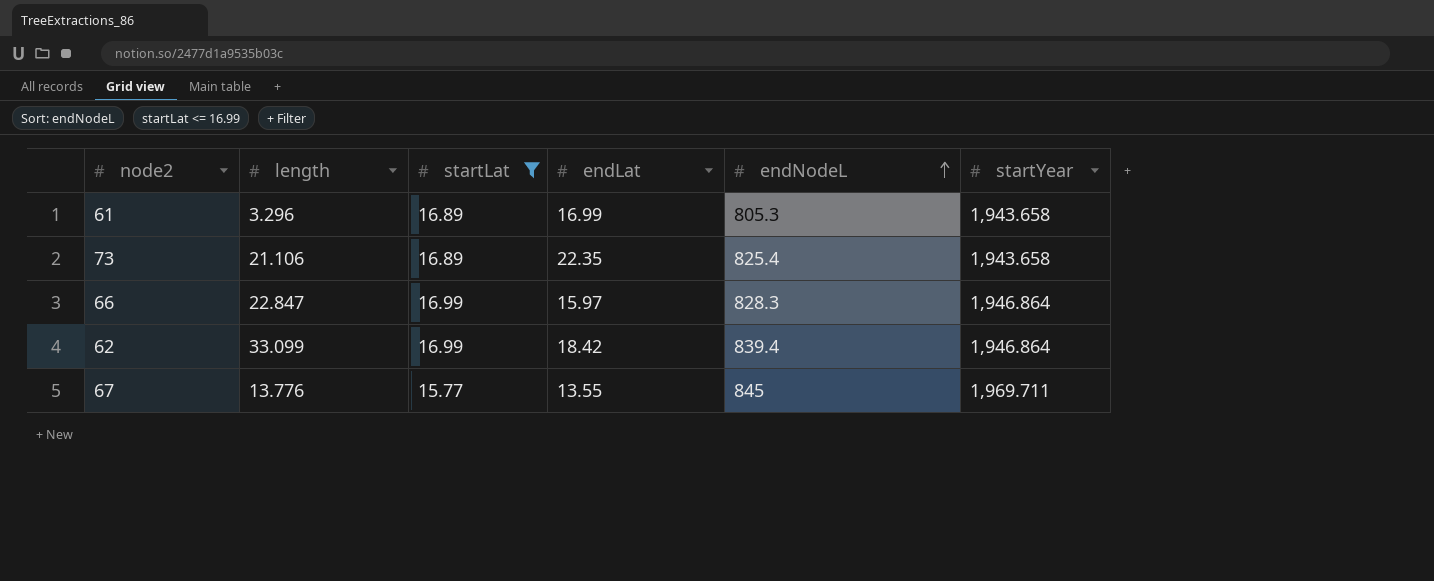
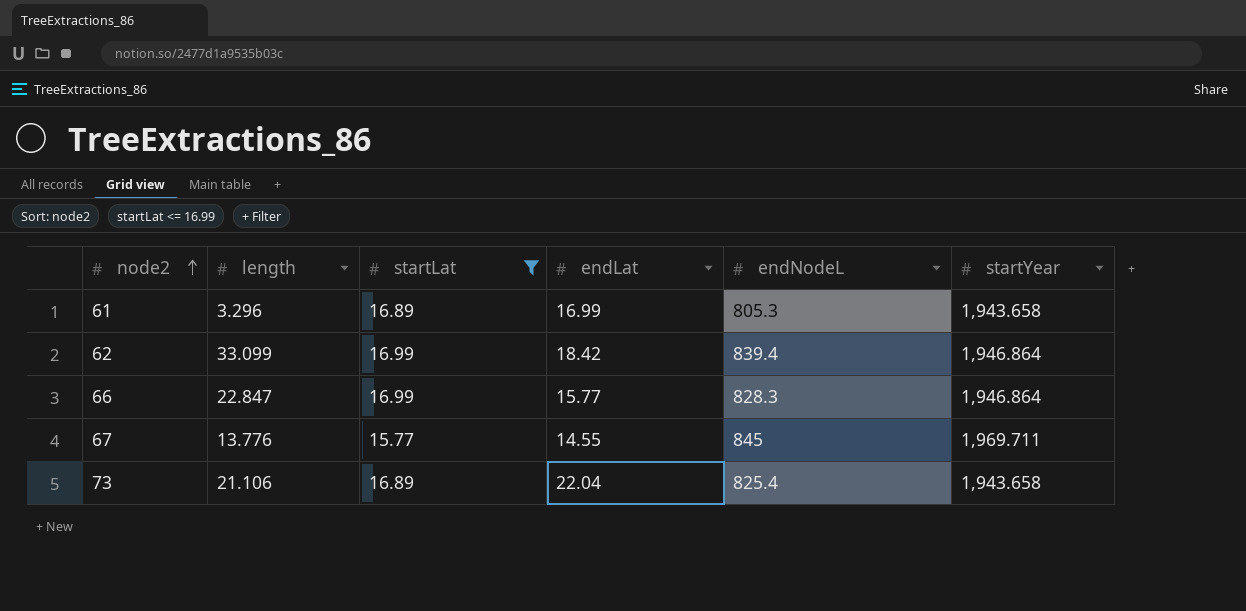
row order: endNodeL ascending -> node2 ascending
66 | endLat: 15.97 -> 15.77
67 | endLat: 13.55 -> 14.55
73 | endLat: 22.35 -> 22.04

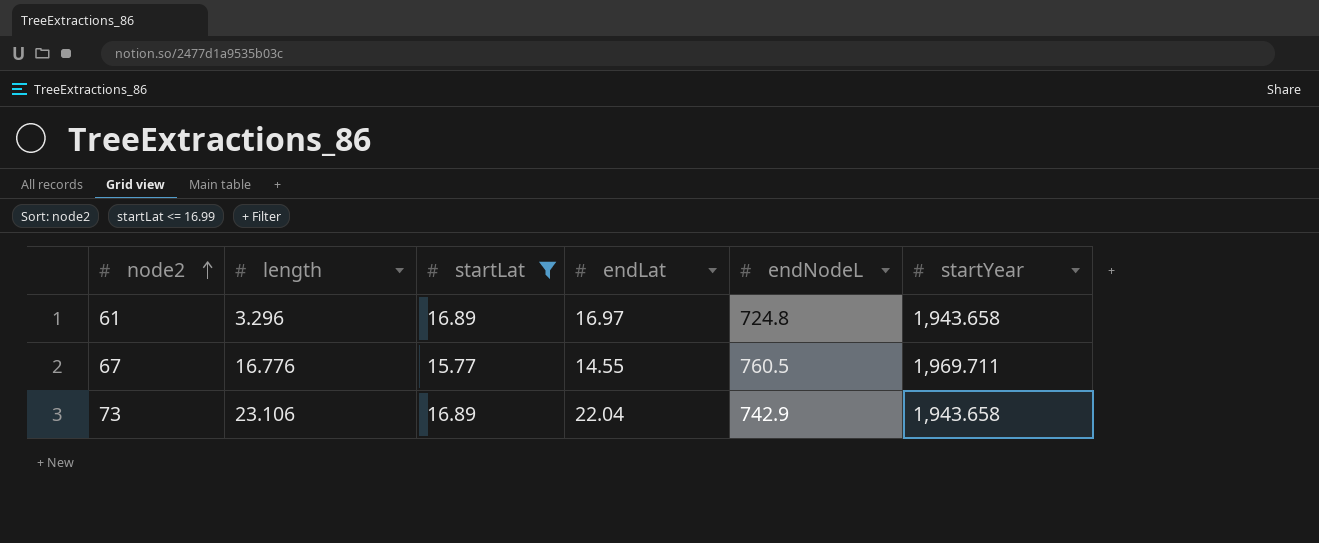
row 62: 33.099 | 16.99 | 18.42 | 839.4 | 1,946.864 -> none
row 66: 22.847 | 16.99 | 15.77 | 828.3 | 1,946.864 -> none
61 | endLat: 16.99 -> 16.97
61 | endNodeL: 805.3 -> 724.8
67 | length: 13.776 -> 16.776
67 | endNodeL: 845 -> 760.5
73 | length: 21.106 -> 23.106
73 | endNodeL: 825.4 -> 742.9

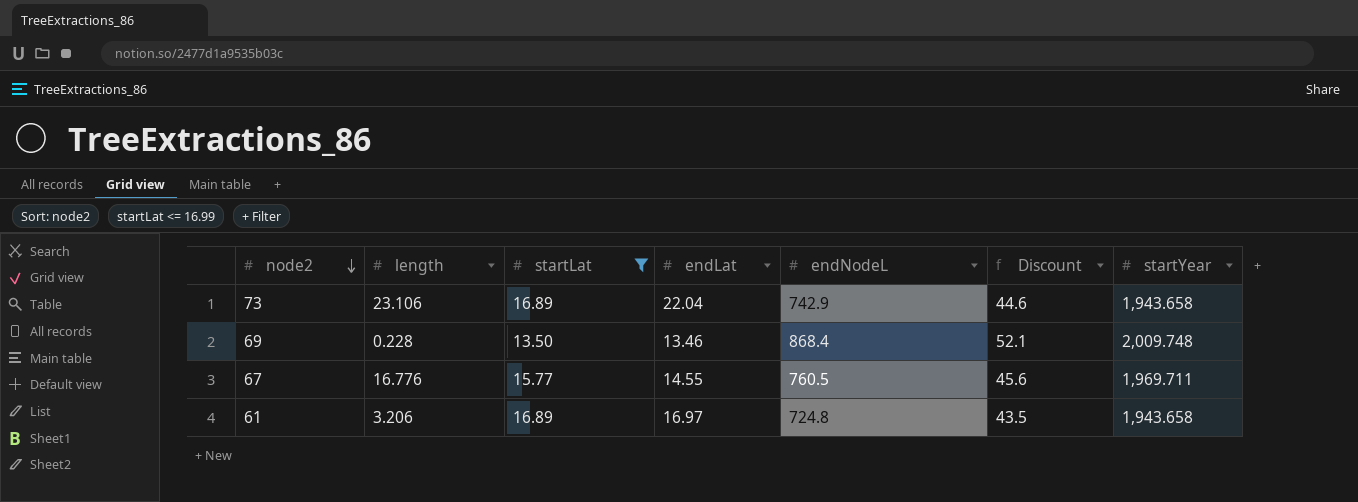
row order: node2 ascending -> node2 descending
column Discount | formula: none -> [endNodeL] * 0.06
row 69: none -> 0.228 | 13.50 | 13.46 | 868.4 | 52.1 | 2,009.748
61 | length: 3.296 -> 3.206

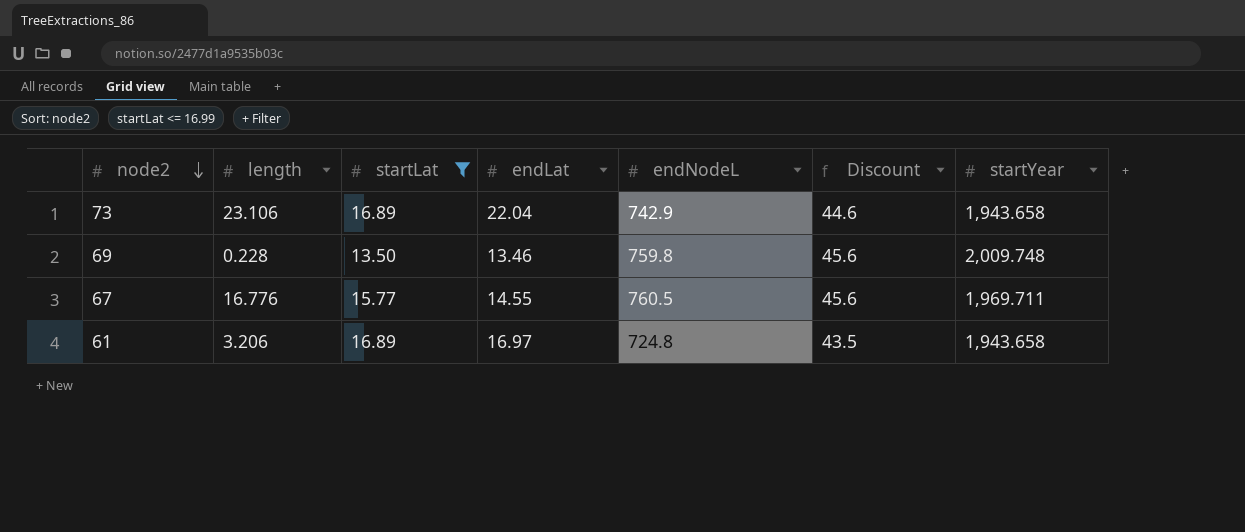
69 | endNodeL: 868.4 -> 759.8
69 | Discount: 52.1 -> 45.6

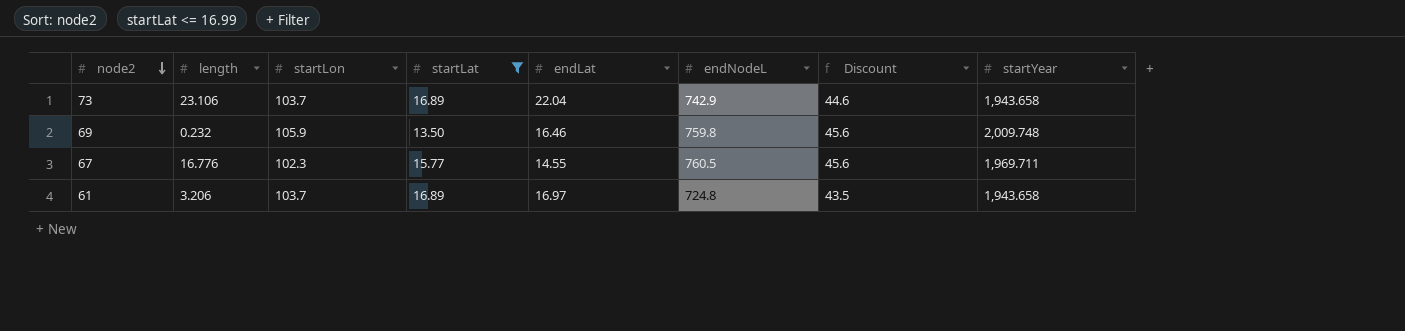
column startLon | position: none -> 3
69 | length: 0.228 -> 0.232
69 | endLat: 13.46 -> 16.46

